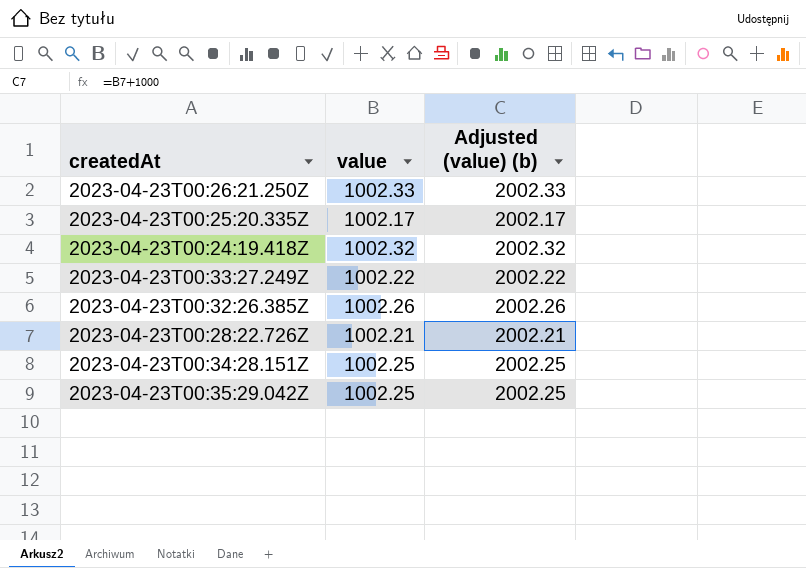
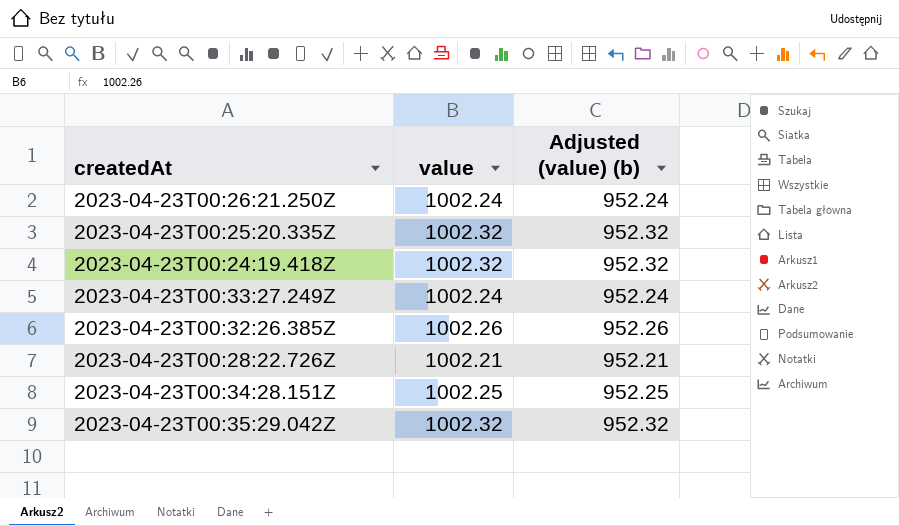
column Adjusted (value) (b) | formula: [value] + 1000 -> [value] - 50
2023-04-23T00:26:21.250Z | value: 1002.33 -> 1002.24
2023-04-23T00:25:20.335Z | value: 1002.17 -> 1002.32
2023-04-23T00:33:27.249Z | value: 1002.22 -> 1002.24
2023-04-23T00:35:29.042Z | value: 1002.25 -> 1002.32

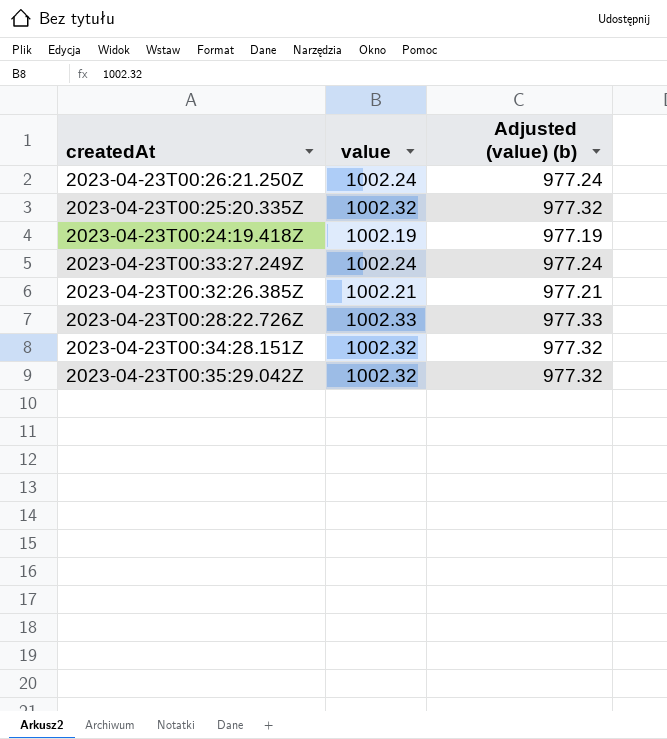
column Adjusted (value) (b) | formula: [value] - 50 -> [value] - 25
2023-04-23T00:24:19.418Z | value: 1002.32 -> 1002.19
2023-04-23T00:32:26.385Z | value: 1002.26 -> 1002.21
2023-04-23T00:28:22.726Z | value: 1002.21 -> 1002.33
2023-04-23T00:34:28.151Z | value: 1002.25 -> 1002.32

